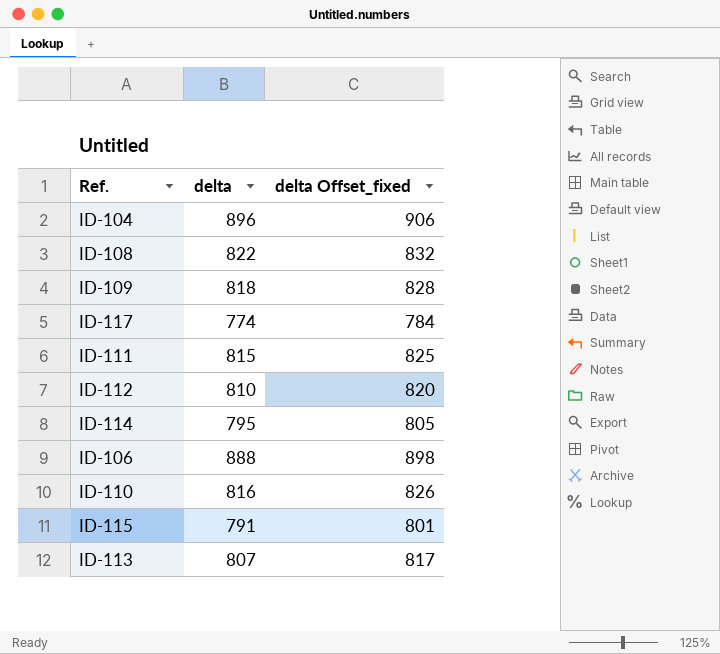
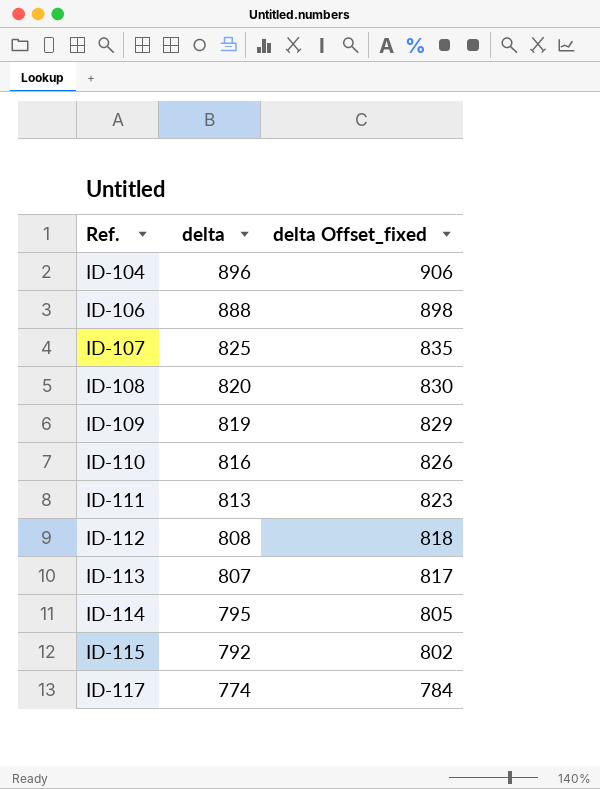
row order: none -> Ref. ascending
row ID-107: none -> 825 | 835
ID-108 | delta: 822 -> 820
ID-108 | delta Offset_fixed: 832 -> 830
ID-109 | delta: 818 -> 819
ID-109 | delta Offset_fixed: 828 -> 829
ID-111 | delta: 815 -> 813
ID-111 | delta Offset_fixed: 825 -> 823
ID-112 | delta: 810 -> 808
ID-112 | delta Offset_fixed: 820 -> 818
ID-115 | delta: 791 -> 792
ID-115 | delta Offset_fixed: 801 -> 802

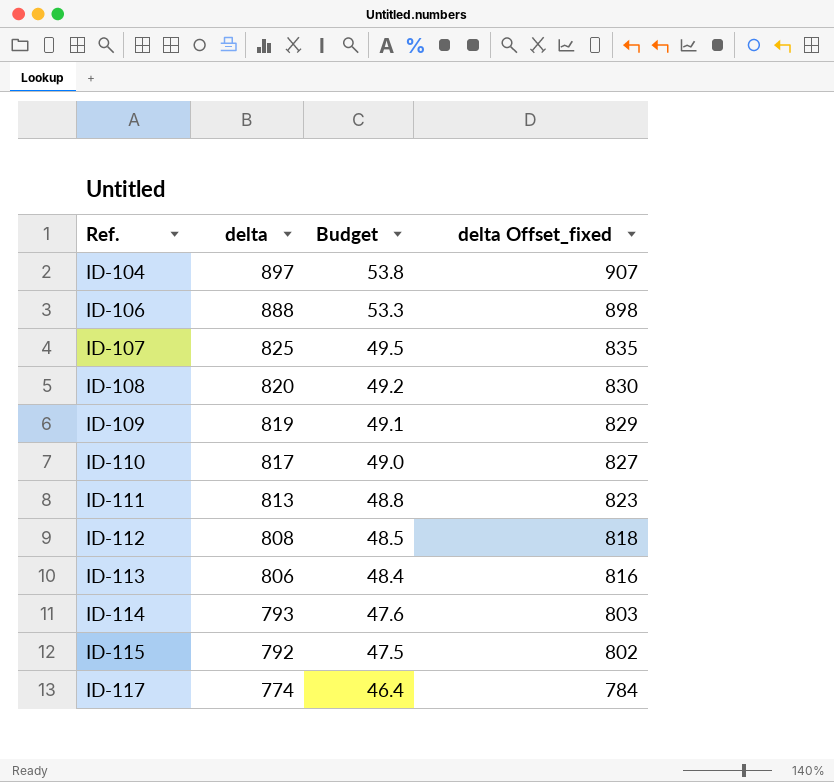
column Budget | formula: none -> [delta] * 0.06
ID-104 | delta: 896 -> 897
ID-104 | delta Offset_fixed: 906 -> 907
ID-110 | delta: 816 -> 817
ID-110 | delta Offset_fixed: 826 -> 827
ID-113 | delta: 807 -> 806
ID-113 | delta Offset_fixed: 817 -> 816
ID-114 | delta: 795 -> 793
ID-114 | delta Offset_fixed: 805 -> 803

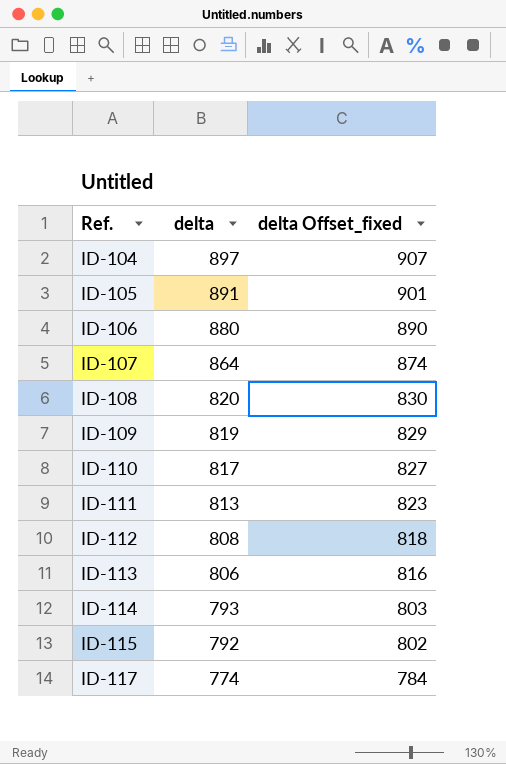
column Budget | formula: [delta] * 0.06 -> none
row ID-105: none -> 891 | 901
ID-106 | delta: 888 -> 880
ID-106 | delta Offset_fixed: 898 -> 890
ID-107 | delta: 825 -> 864
ID-107 | delta Offset_fixed: 835 -> 874

